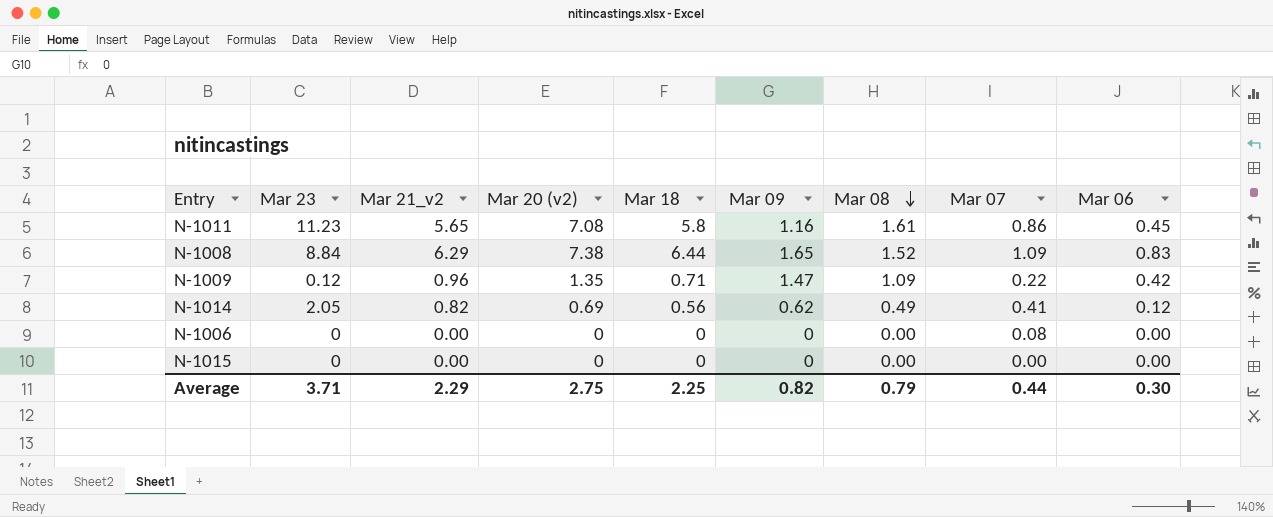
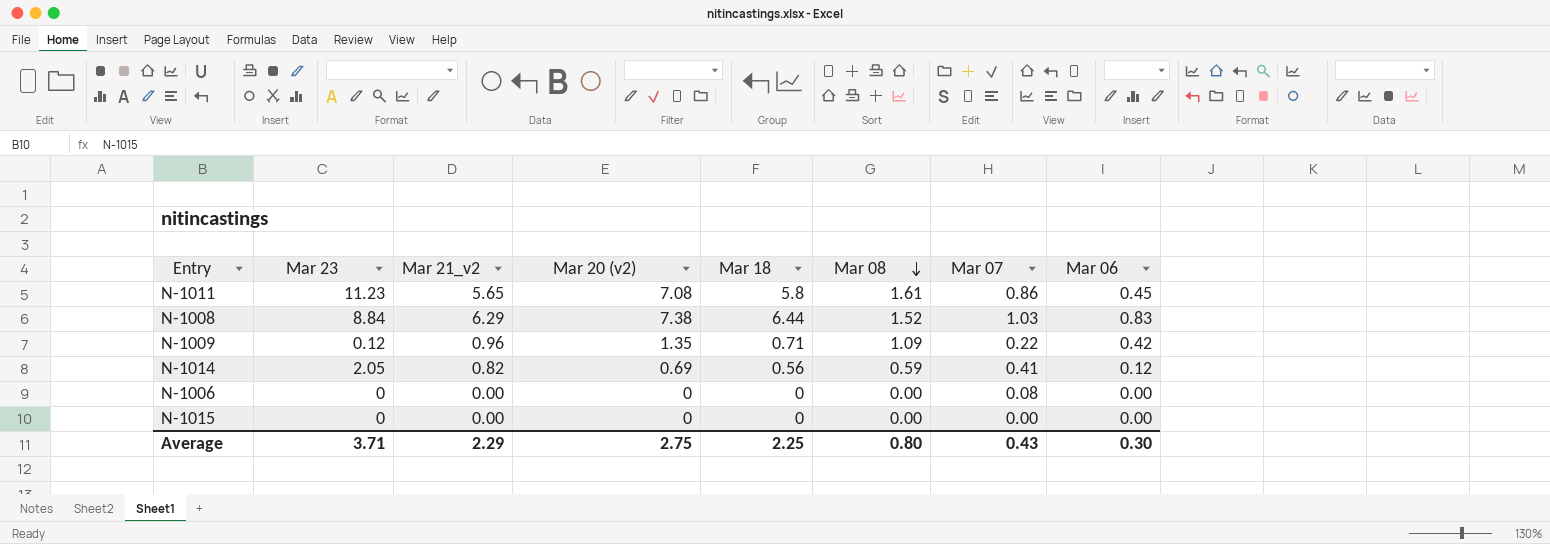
column Mar 09 | position: 6 -> none
N-1008 | Mar 07: 1.09 -> 1.03
N-1014 | Mar 08: 0.49 -> 0.59
Average | Mar 08: 0.79 -> 0.80
Average | Mar 07: 0.44 -> 0.43

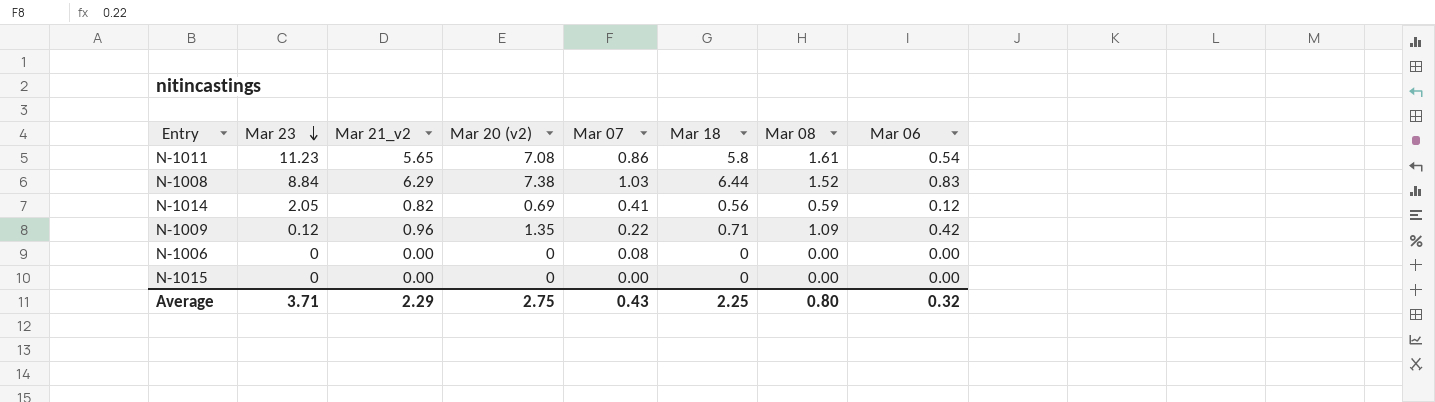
row order: Mar 08 descending -> Mar 23 descending
column Mar 07 | position: 7 -> 5
N-1011 | Mar 06: 0.45 -> 0.54
Average | Mar 06: 0.30 -> 0.32

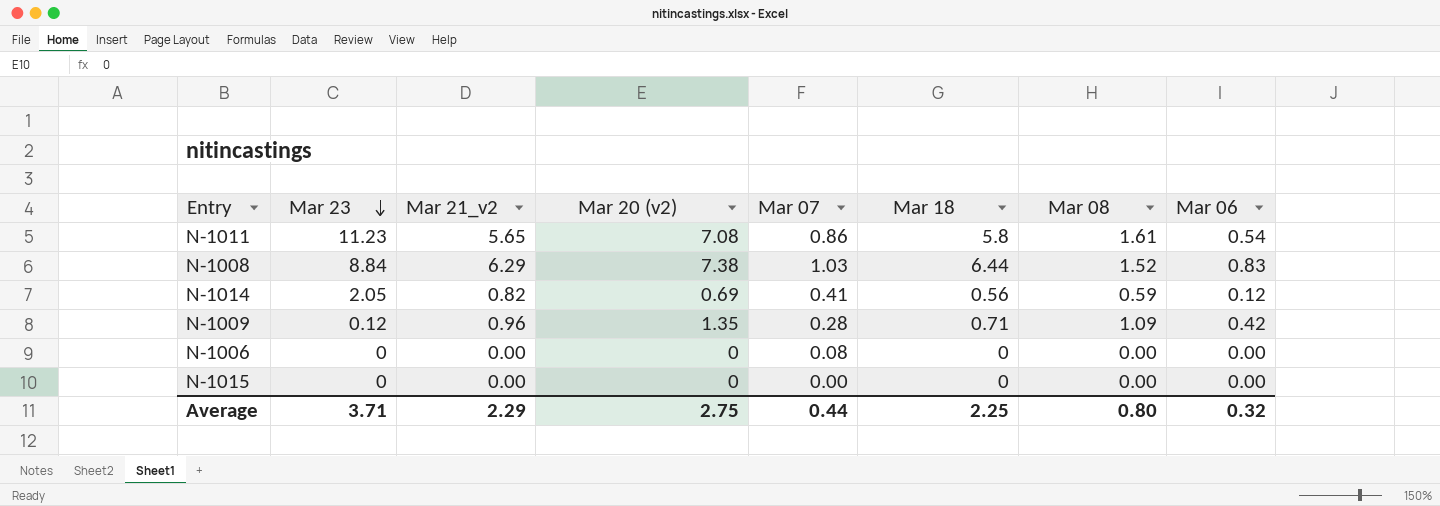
N-1009 | Mar 07: 0.22 -> 0.28
Average | Mar 07: 0.43 -> 0.44

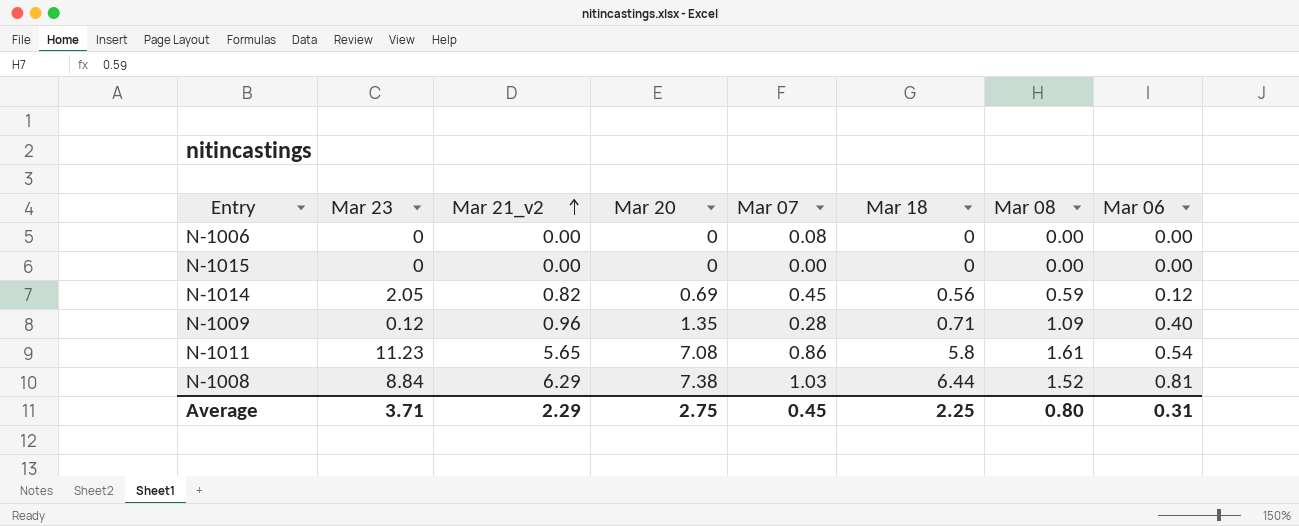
row order: Mar 23 descending -> Mar 21_v2 ascending
column name: Mar 20 (v2) -> Mar 20
N-1014 | Mar 07: 0.41 -> 0.45
N-1009 | Mar 06: 0.42 -> 0.40
N-1008 | Mar 06: 0.83 -> 0.81
Average | Mar 07: 0.44 -> 0.45
Average | Mar 06: 0.32 -> 0.31

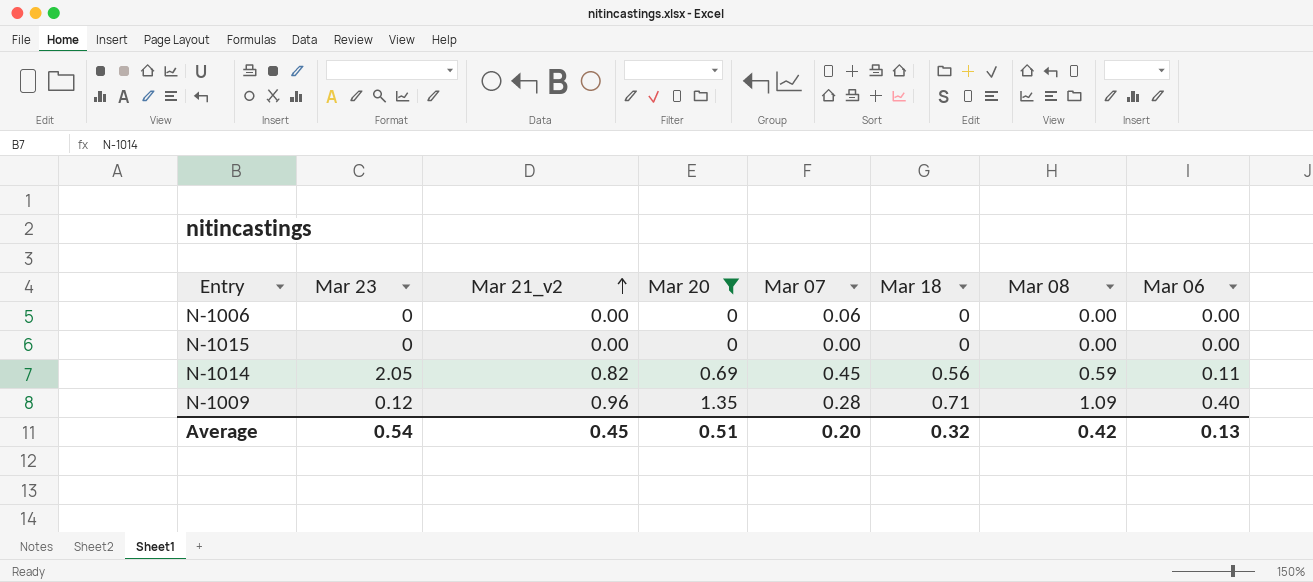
filter: none -> Mar 20 <= 1.35
N-1006 | Mar 07: 0.08 -> 0.06
N-1014 | Mar 06: 0.12 -> 0.11
Average | Mar 23: 3.71 -> 0.54
Average | Mar 21_v2: 2.29 -> 0.45
Average | Mar 20: 2.75 -> 0.51
Average | Mar 07: 0.45 -> 0.20
Average | Mar 18: 2.25 -> 0.32
Average | Mar 08: 0.80 -> 0.42
Average | Mar 06: 0.31 -> 0.13

